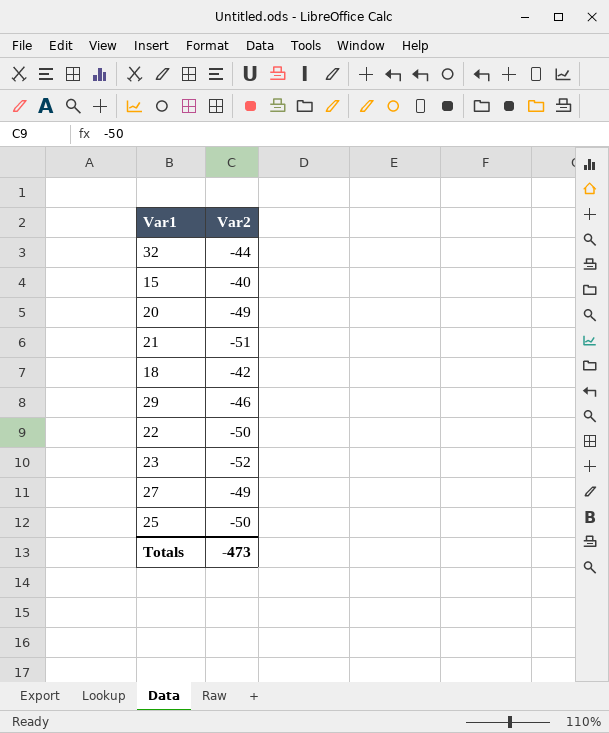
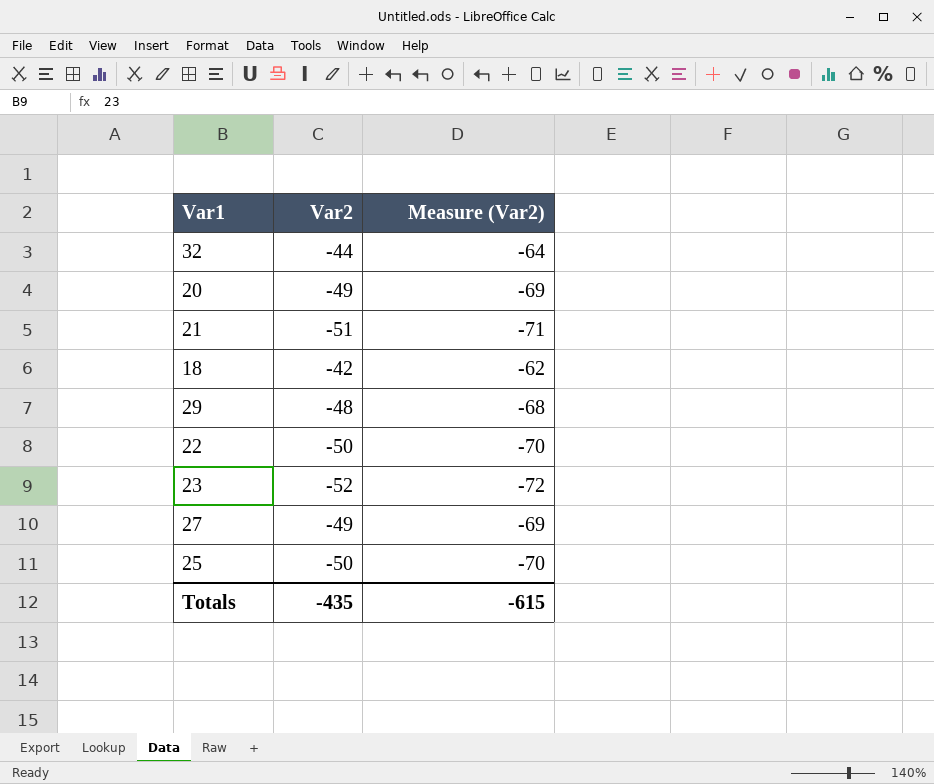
column Measure (Var2) | formula: none -> [Var2] - 20
row 15: -40 -> none
29 | Var2: -46 -> -48
Totals | Var2: -473 -> -435

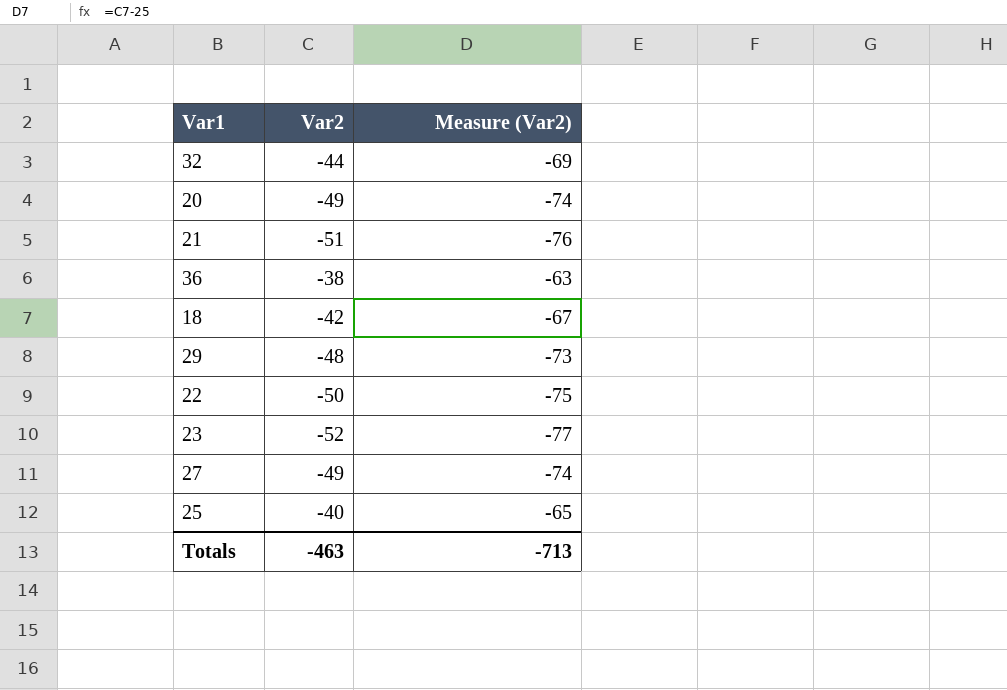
column Measure (Var2) | formula: [Var2] - 20 -> [Var2] - 25
row 36: none -> -38 | -63
25 | Var2: -50 -> -40
Totals | Var2: -435 -> -463
Totals | Measure (Var2): -615 -> -713

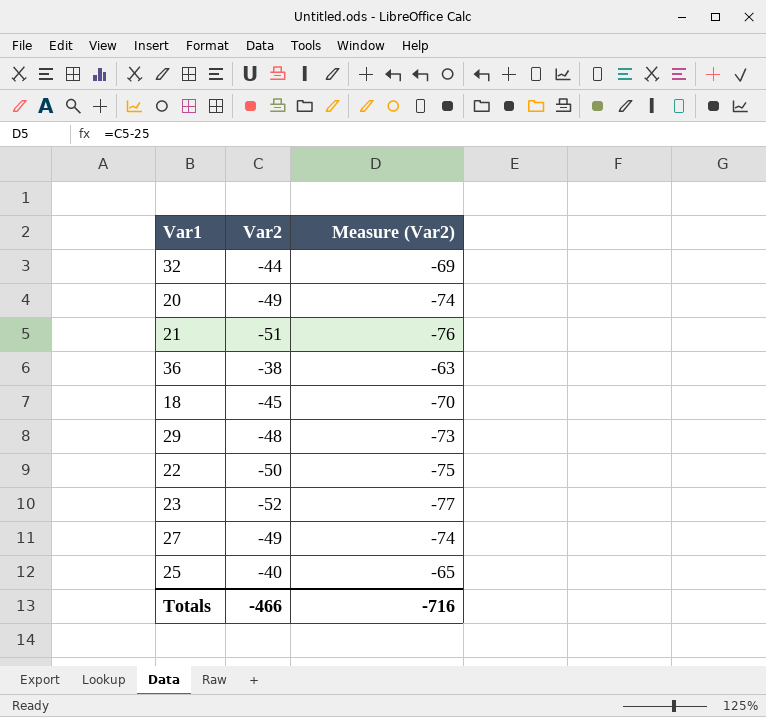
18 | Var2: -42 -> -45
18 | Measure (Var2): -67 -> -70
Totals | Var2: -463 -> -466
Totals | Measure (Var2): -713 -> -716

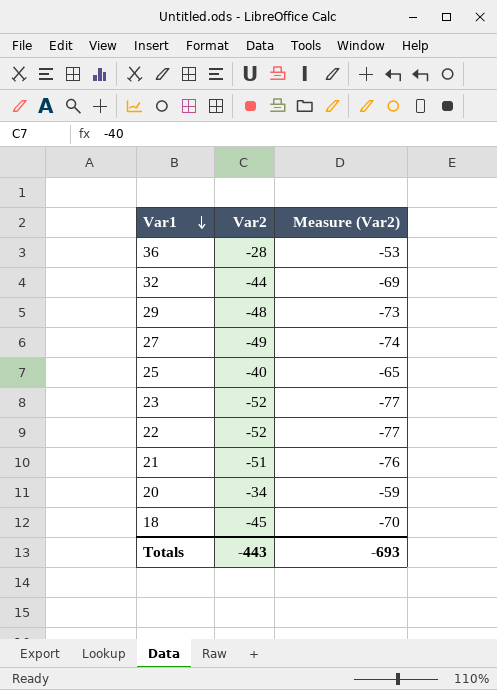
row order: none -> Var1 descending
36 | Var2: -38 -> -28
36 | Measure (Var2): -63 -> -53
22 | Var2: -50 -> -52
22 | Measure (Var2): -75 -> -77
20 | Var2: -49 -> -34
20 | Measure (Var2): -74 -> -59
Totals | Var2: -466 -> -443
Totals | Measure (Var2): -716 -> -693

